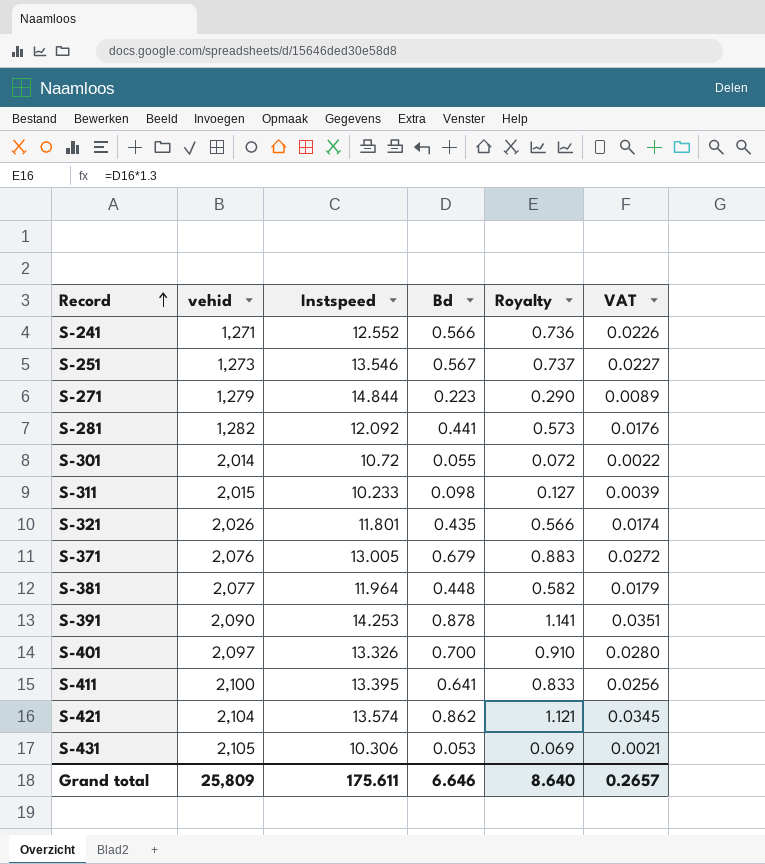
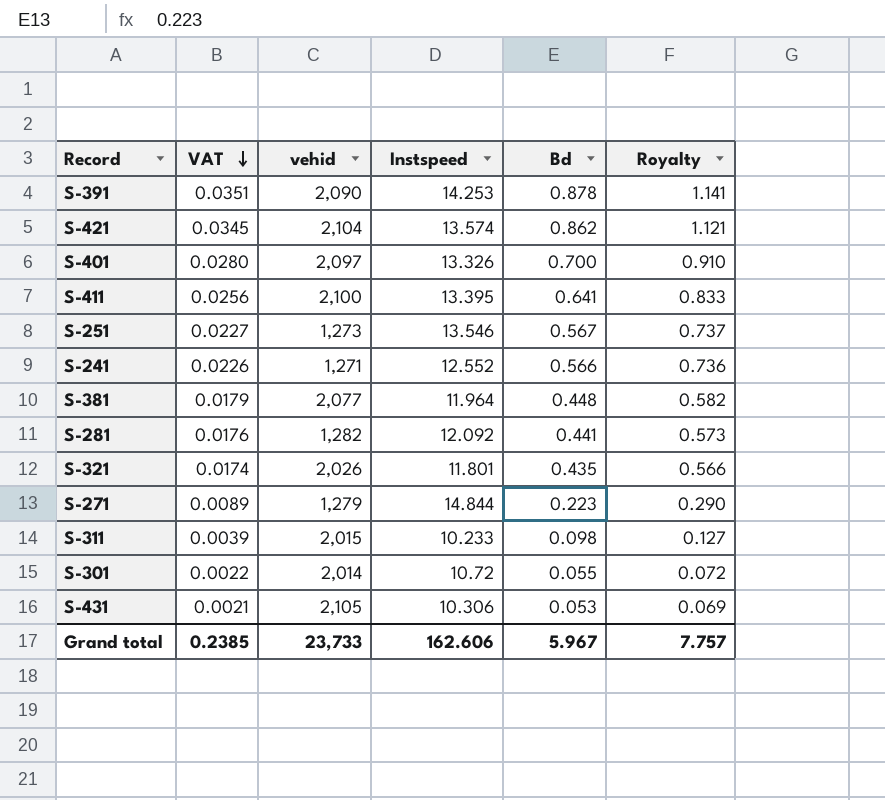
row order: Record ascending -> VAT descending
column VAT | position: 6 -> 2
row S-371: 2,076 | 13.005 | 0.679 | 0.883 | 0.0272 -> none
Grand total | VAT: 0.2657 -> 0.2385
Grand total | vehid: 25,809 -> 23,733
Grand total | Instspeed: 175.611 -> 162.606
Grand total | Bd: 6.646 -> 5.967
Grand total | Royalty: 8.640 -> 7.757

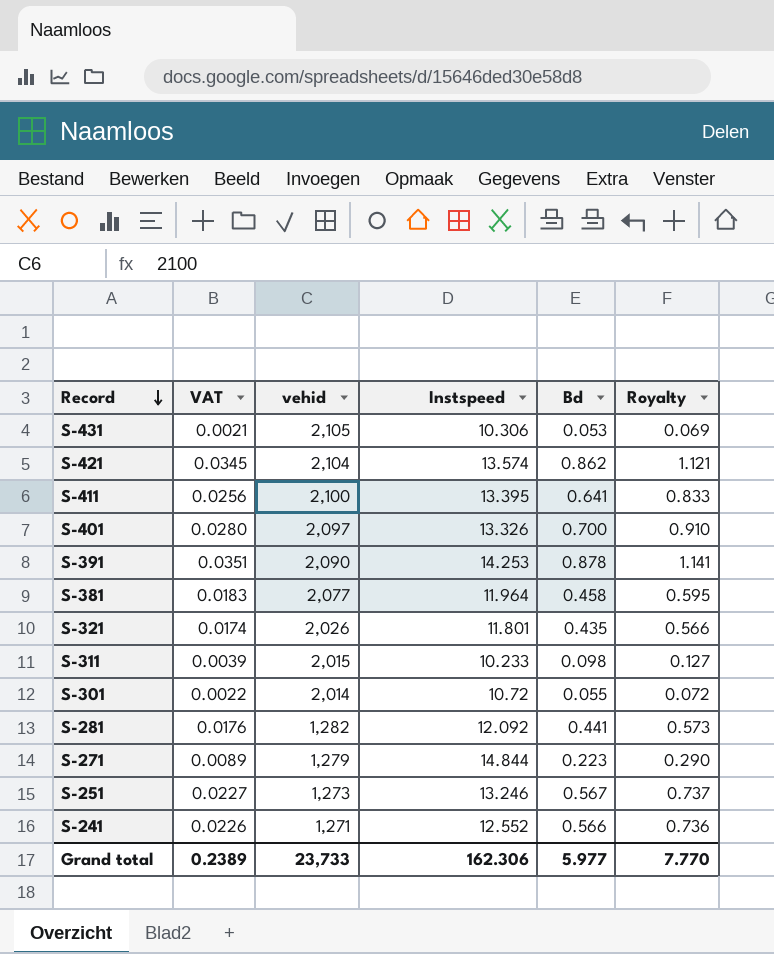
row order: VAT descending -> Record descending
S-381 | VAT: 0.0179 -> 0.0183
S-381 | Bd: 0.448 -> 0.458
S-381 | Royalty: 0.582 -> 0.595
S-251 | Instspeed: 13.546 -> 13.246
Grand total | VAT: 0.2385 -> 0.2389
Grand total | Instspeed: 162.606 -> 162.306
Grand total | Bd: 5.967 -> 5.977
Grand total | Royalty: 7.757 -> 7.770

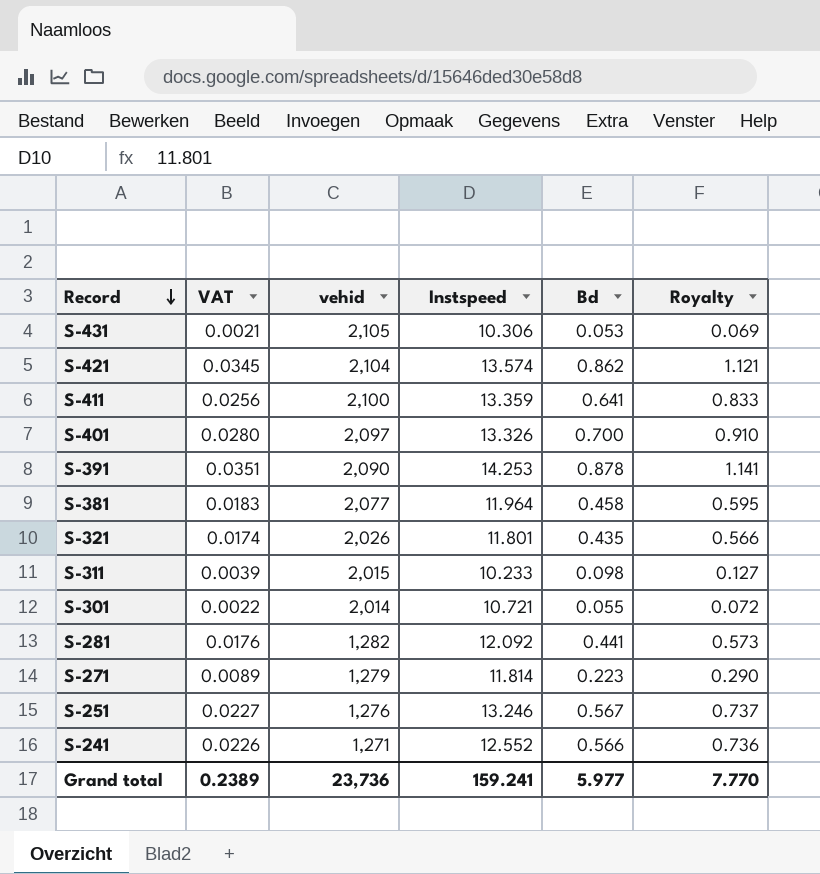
S-411 | Instspeed: 13.395 -> 13.359
S-301 | Instspeed: 10.72 -> 10.721
S-271 | Instspeed: 14.844 -> 11.814
S-251 | vehid: 1,273 -> 1,276
Grand total | vehid: 23,733 -> 23,736
Grand total | Instspeed: 162.306 -> 159.241

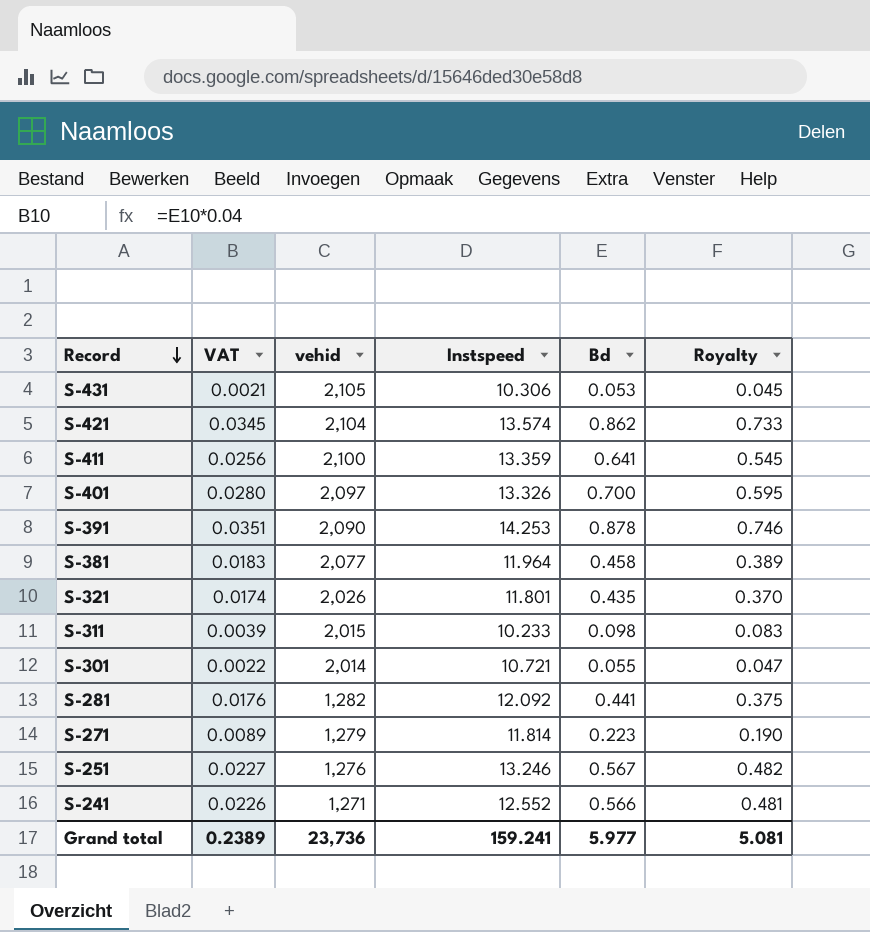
column Royalty | formula: [Bd] * 1.3 -> [Bd] * 0.85
Grand total | Royalty: 7.770 -> 5.081

